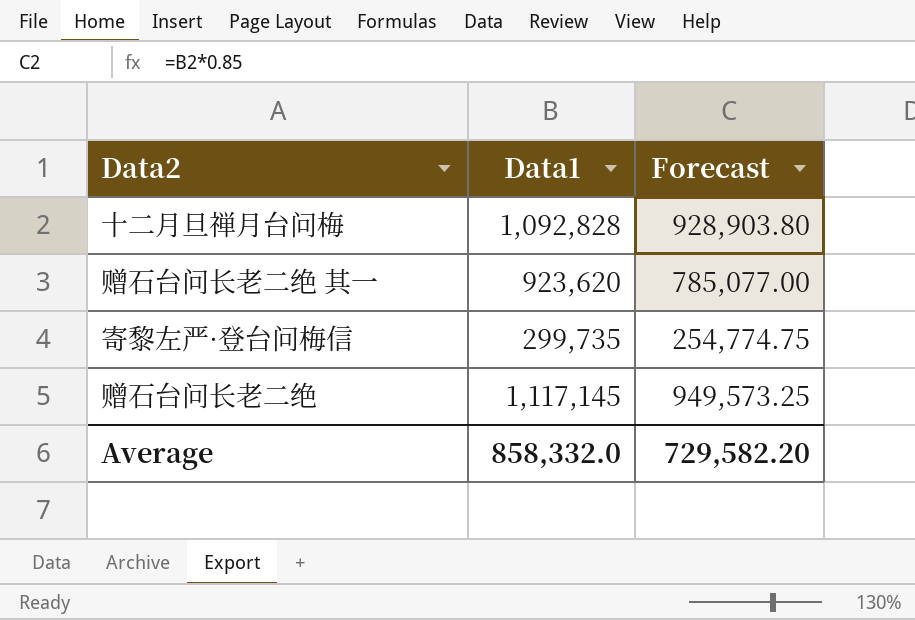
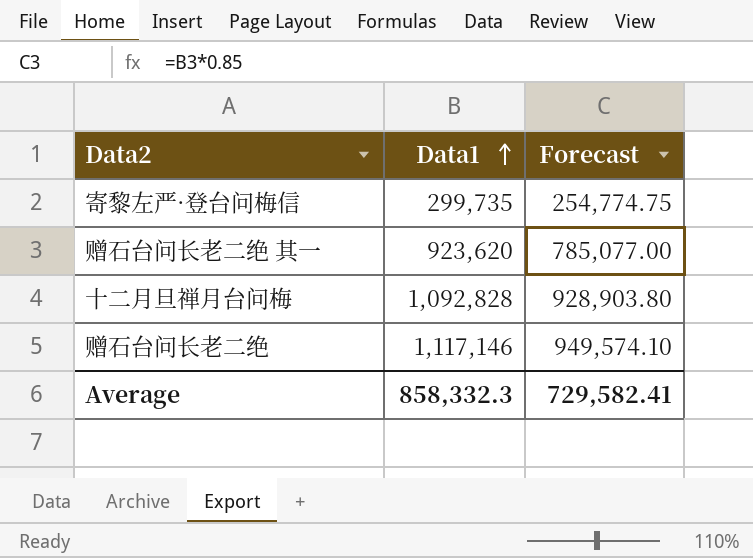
row order: none -> Data1 ascending
赠石台问长老二绝 | Data1: 1,117,145 -> 1,117,146
赠石台问长老二绝 | Forecast: 949,573.25 -> 949,574.10
Average | Data1: 858,332.0 -> 858,332.3
Average | Forecast: 729,582.20 -> 729,582.41

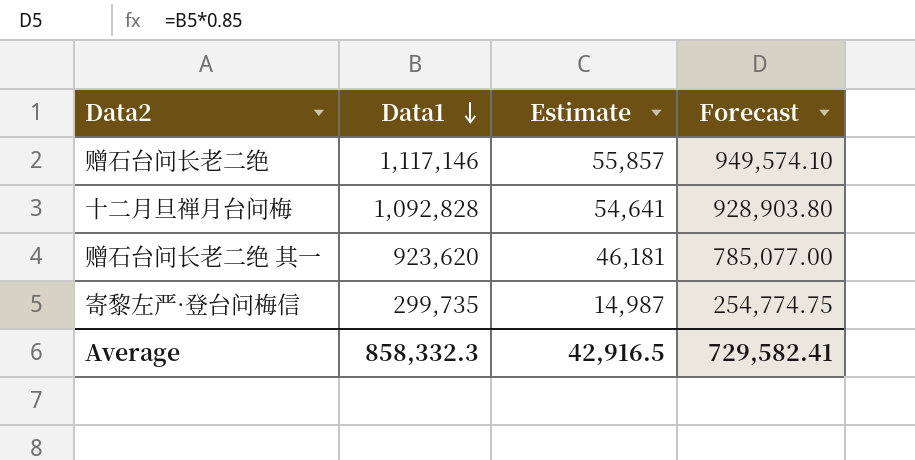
row order: Data1 ascending -> Data1 descending
column Estimate | formula: none -> [Data1] * 0.05

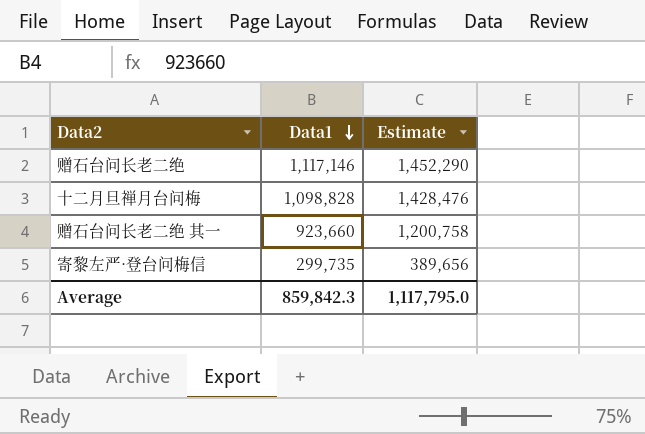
column Forecast | formula: [Data1] * 0.85 -> none
column Estimate | formula: [Data1] * 0.05 -> [Data1] * 1.3
十二月旦禅月台问梅 | Data1: 1,092,828 -> 1,098,828
赠石台问长老二绝 其一 | Data1: 923,620 -> 923,660
Average | Data1: 858,332.3 -> 859,842.3
Average | Estimate: 42,916.5 -> 1,117,795.0

